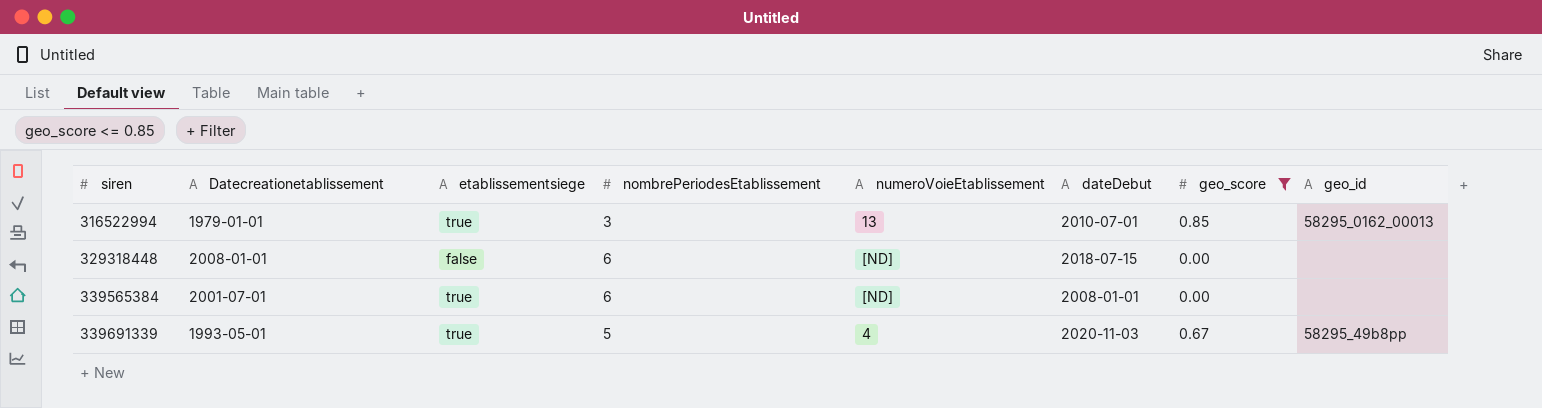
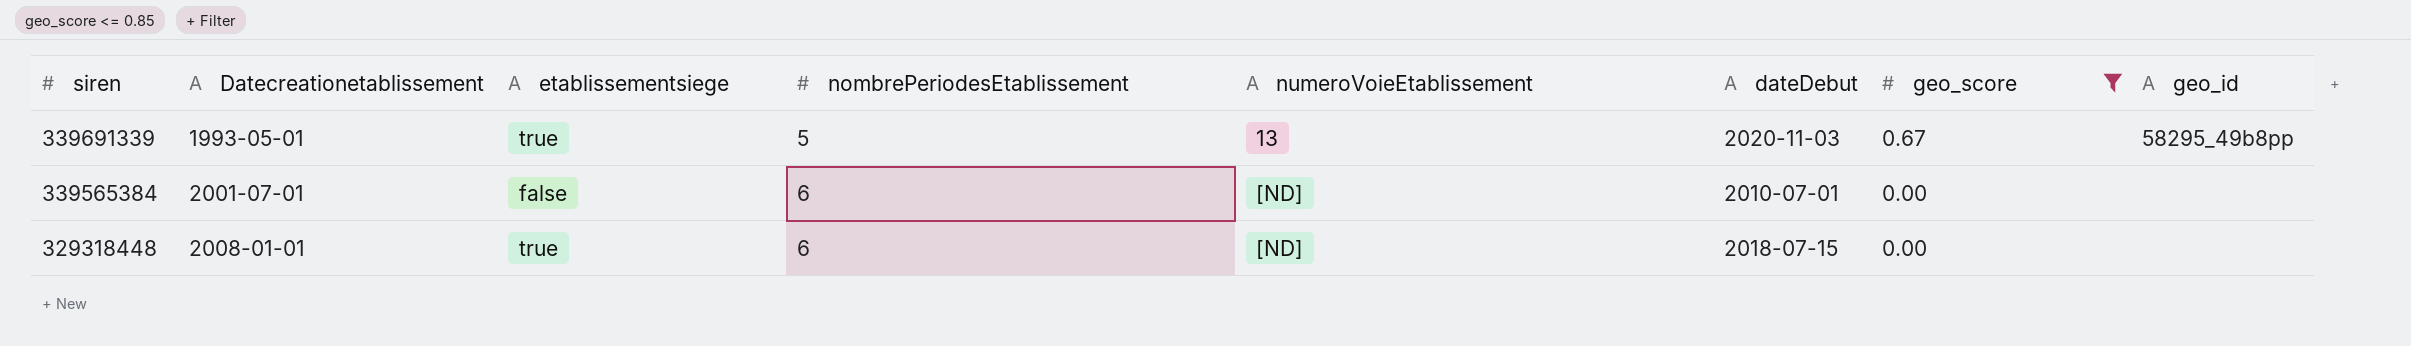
row order: siren ascending -> siren descending
row 316522994: 1979-01-01 | true | 3 | 13 | 2010-07-01 | 0.85 | 58295_0162_00013 -> none
339691339 | numeroVoieEtablissement: 4 -> 13
339565384 | etablissementsiege: true -> false
339565384 | dateDebut: 2008-01-01 -> 2010-07-01
329318448 | etablissementsiege: false -> true

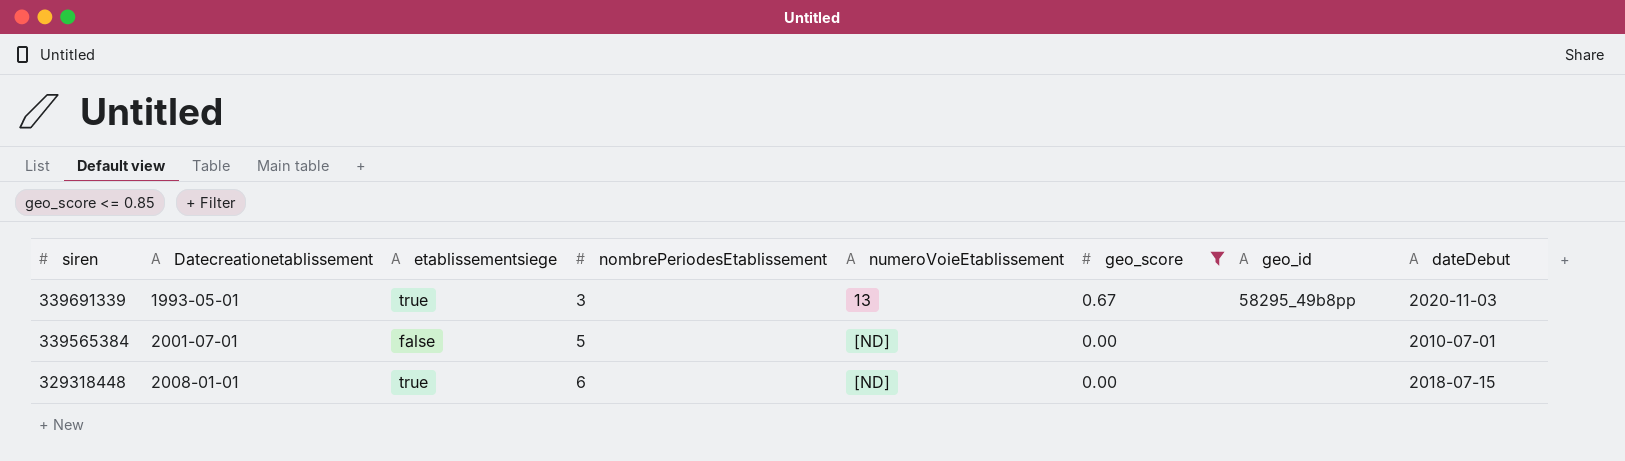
column dateDebut | position: 6 -> 8
339691339 | nombrePeriodesEtablissement: 5 -> 3
339565384 | nombrePeriodesEtablissement: 6 -> 5

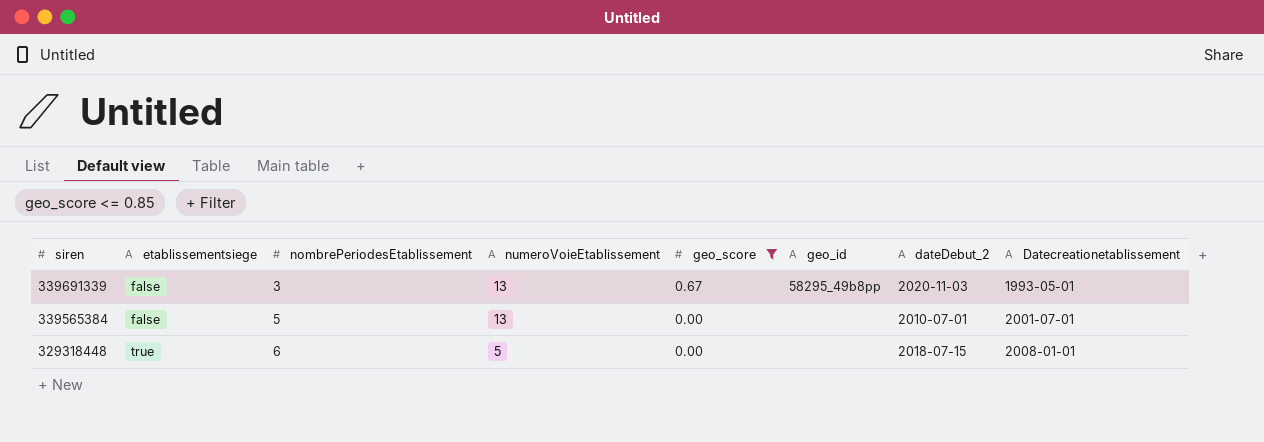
column name: dateDebut -> dateDebut_2
column Datecreationetablissement | position: 2 -> 8
339691339 | etablissementsiege: true -> false
339565384 | numeroVoieEtablissement: [ND] -> 13
329318448 | numeroVoieEtablissement: [ND] -> 5

